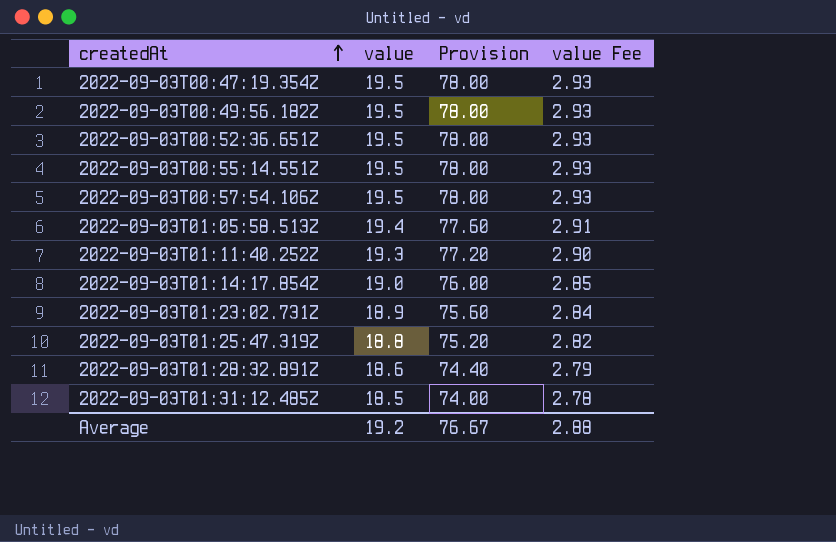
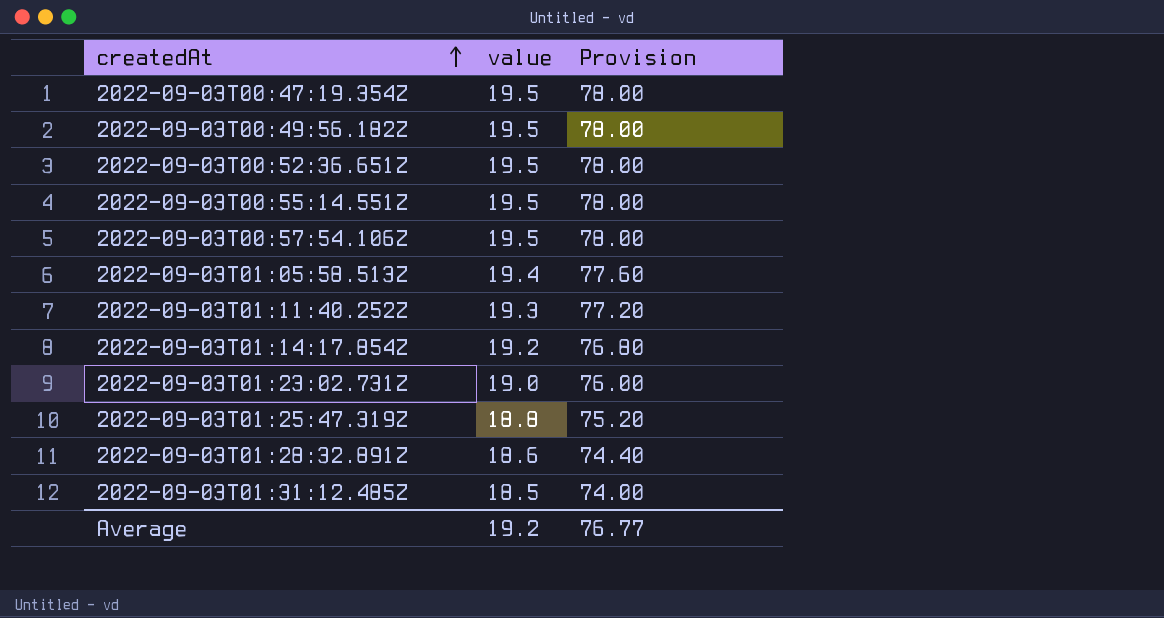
column value Fee | formula: [value] * 0.15 -> none
2022-09-03T01:14:17.854Z | value: 19.0 -> 19.2
2022-09-03T01:14:17.854Z | Provision: 76.00 -> 76.80
2022-09-03T01:23:02.731Z | value: 18.9 -> 19.0
2022-09-03T01:23:02.731Z | Provision: 75.60 -> 76.00
Average | Provision: 76.67 -> 76.77

